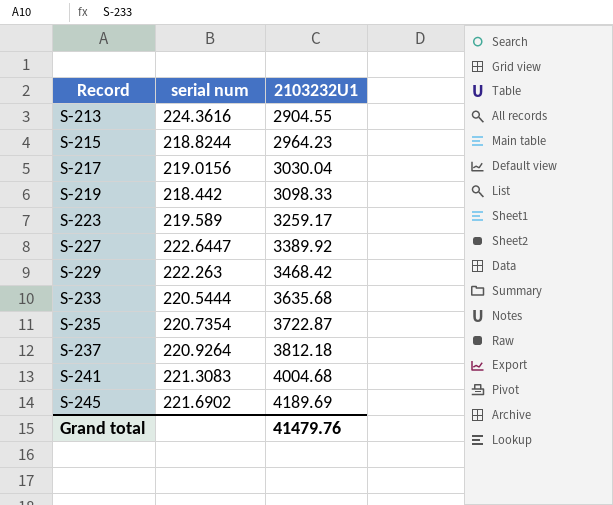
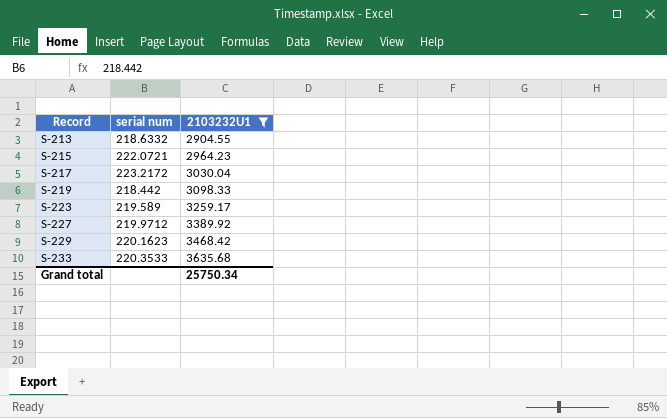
filter: none -> 2103232U1 <= 3635.68
S-213 | serial num: 224.3616 -> 218.6332
S-215 | serial num: 218.8244 -> 222.0721
S-217 | serial num: 219.0156 -> 223.2172
S-227 | serial num: 222.6447 -> 219.9712
S-229 | serial num: 222.263 -> 220.1623
S-233 | serial num: 220.5444 -> 220.3533
Grand total | 2103232U1: 41479.76 -> 25750.34

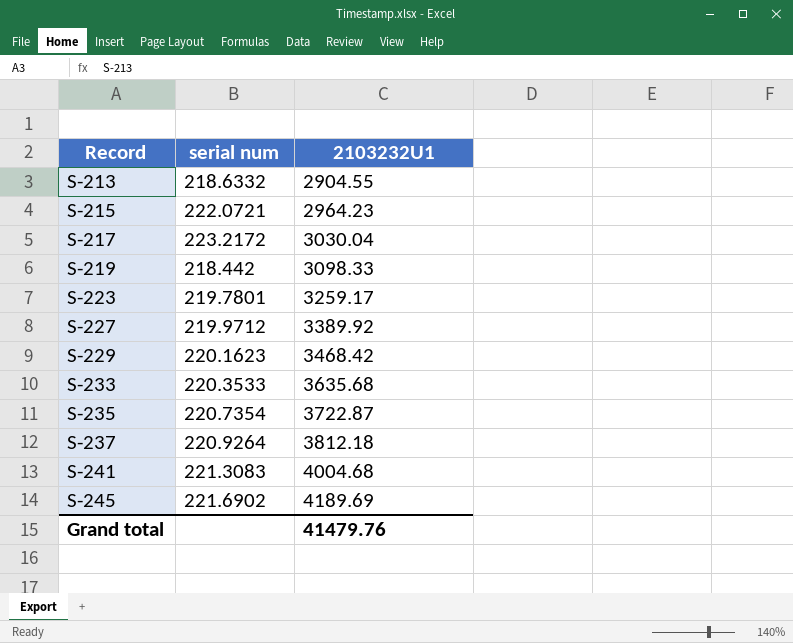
filter: 2103232U1 <= 3635.68 -> none
S-223 | serial num: 219.589 -> 219.7801
Grand total | 2103232U1: 25750.34 -> 41479.76

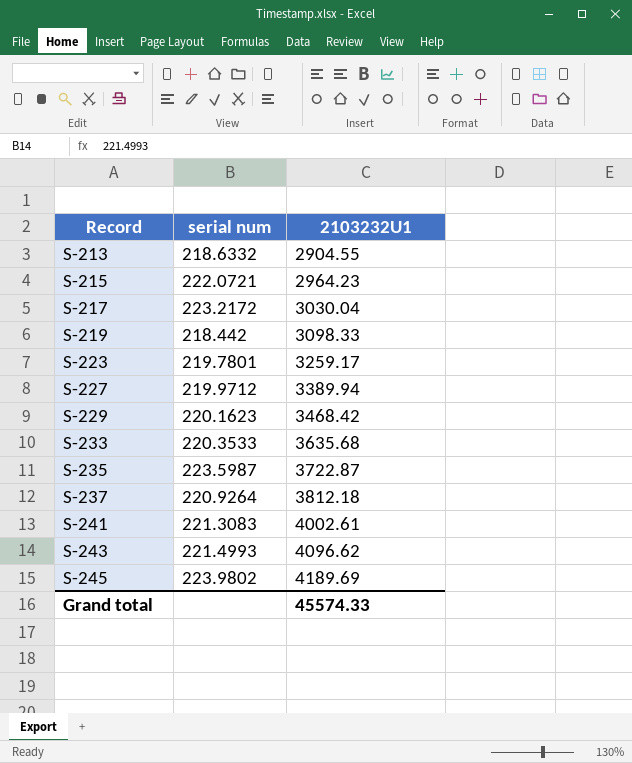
S-227 | 2103232U1: 3389.92 -> 3389.94
S-235 | serial num: 220.7354 -> 223.5987
S-241 | 2103232U1: 4004.68 -> 4002.61
row S-243: none -> 221.4993 | 4096.62
S-245 | serial num: 221.6902 -> 223.9802
Grand total | 2103232U1: 41479.76 -> 45574.33

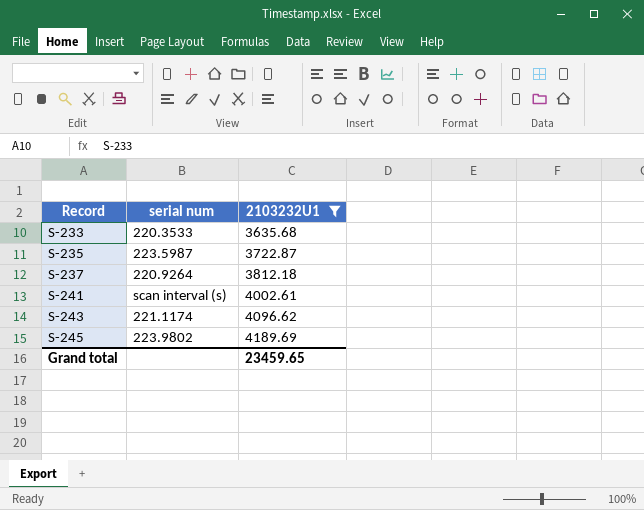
filter: none -> 2103232U1 >= 3635.68
S-241 | serial num: 221.3083 -> scan interval (s)
S-243 | serial num: 221.4993 -> 221.1174
Grand total | 2103232U1: 45574.33 -> 23459.65

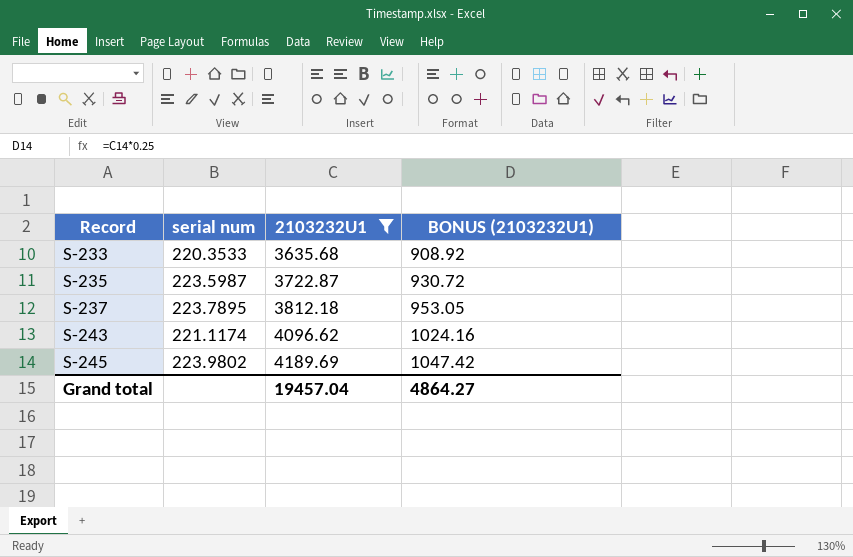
column BONUS (2103232U1) | formula: none -> [2103232U1] * 0.25
row S-241: scan interval (s) | 4002.61 -> none
S-237 | serial num: 220.9264 -> 223.7895
Grand total | 2103232U1: 23459.65 -> 19457.04

